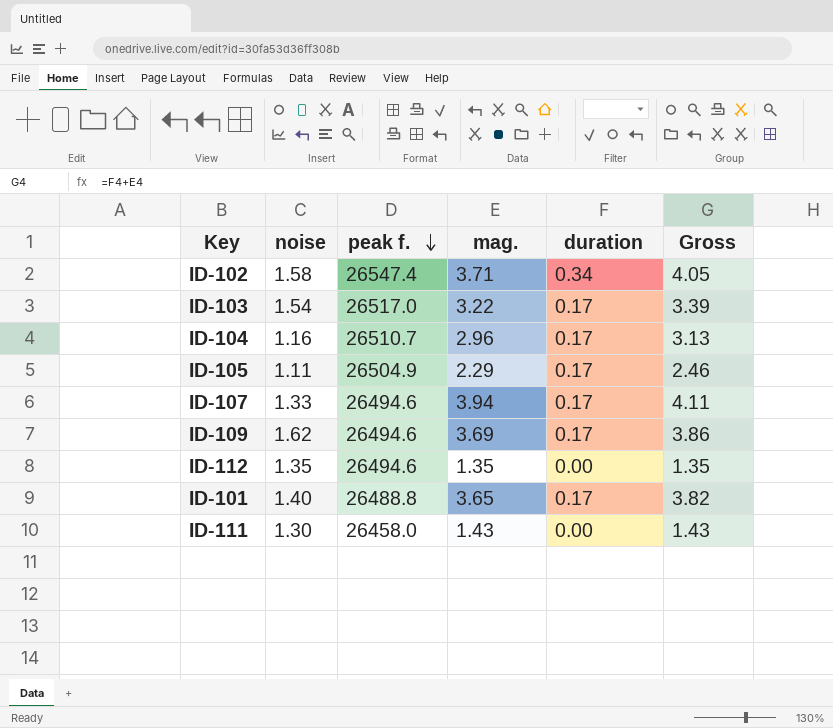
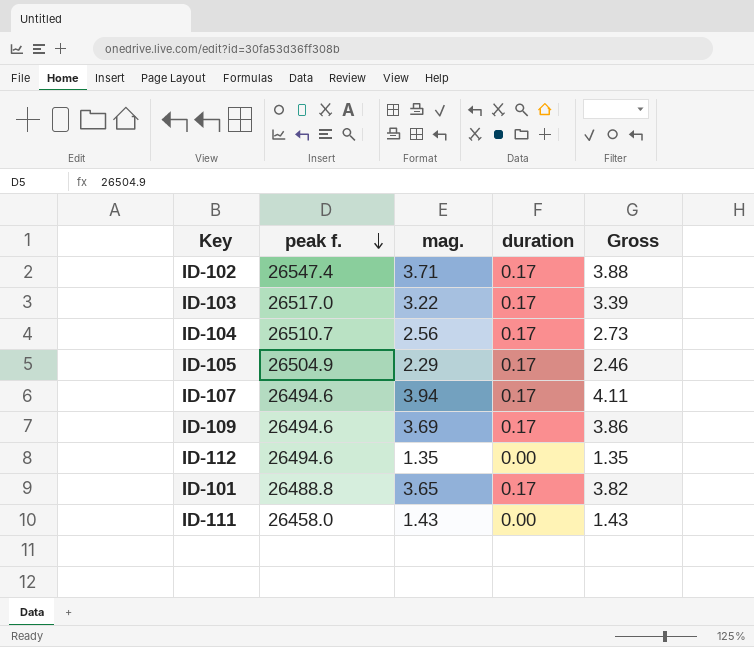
column noise | position: 2 -> none
ID-102 | duration: 0.34 -> 0.17
ID-102 | Gross: 4.05 -> 3.88
ID-104 | mag.: 2.96 -> 2.56
ID-104 | Gross: 3.13 -> 2.73

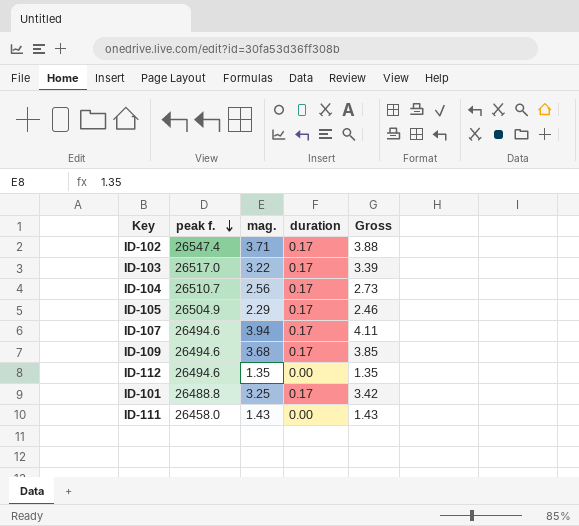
ID-109 | mag.: 3.69 -> 3.68
ID-109 | Gross: 3.86 -> 3.85
ID-101 | mag.: 3.65 -> 3.25
ID-101 | Gross: 3.82 -> 3.42

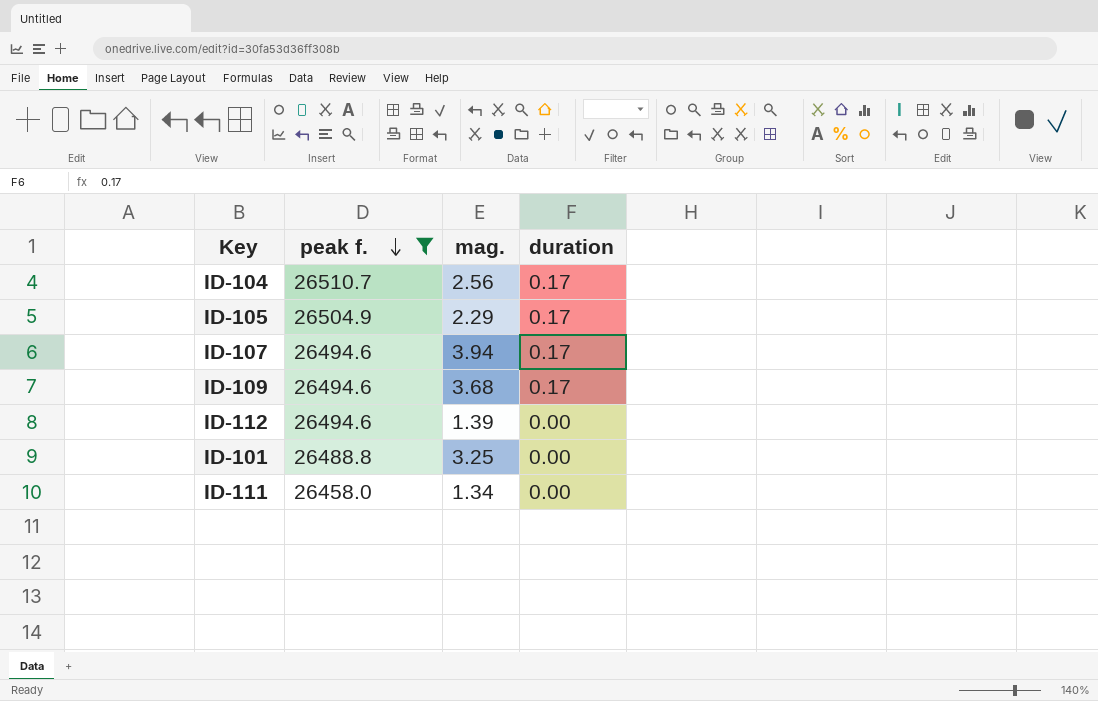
filter: none -> peak f. <= 26510.7
column Gross | formula: [mag.] + [duration] -> none
ID-112 | mag.: 1.35 -> 1.39
ID-101 | duration: 0.17 -> 0.00
ID-111 | mag.: 1.43 -> 1.34

